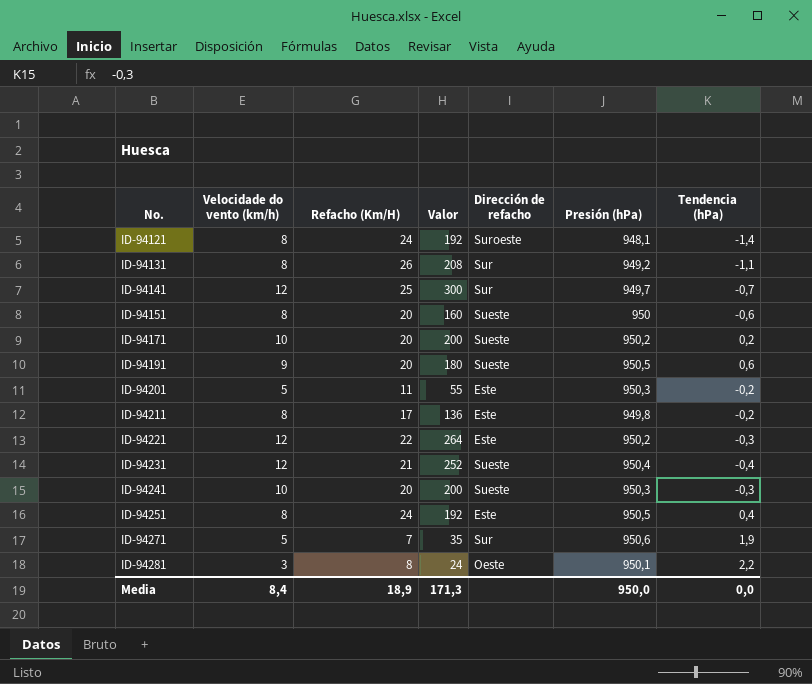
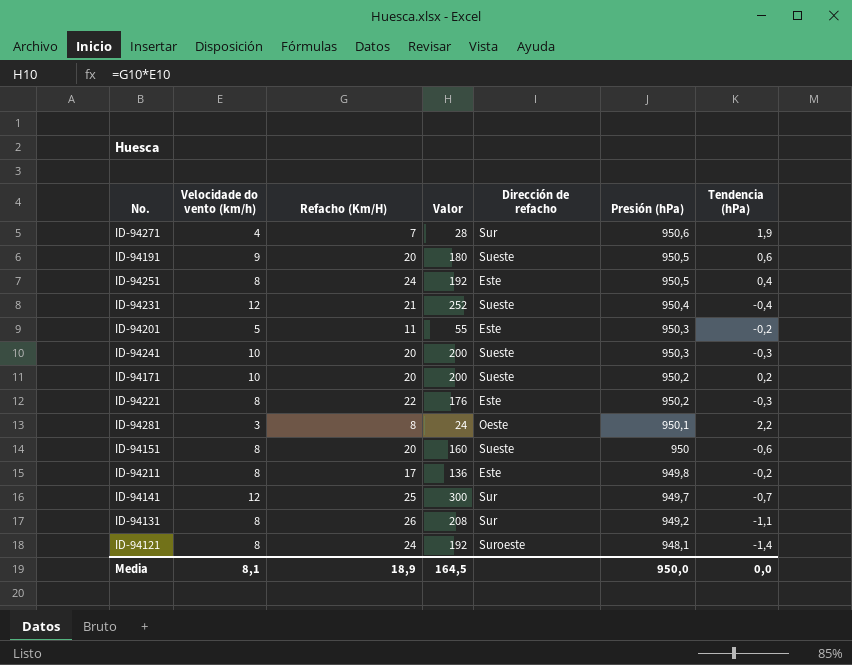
row order: No. ascending -> Presión (hPa) descending
ID-94271 | Velocidade do vento (km/h): 5 -> 4
ID-94271 | Valor: 35 -> 28
ID-94221 | Velocidade do vento (km/h): 12 -> 8
ID-94221 | Valor: 264 -> 176
Media | Velocidade do vento (km/h): 8,4 -> 8,1
Media | Valor: 171,3 -> 164,5

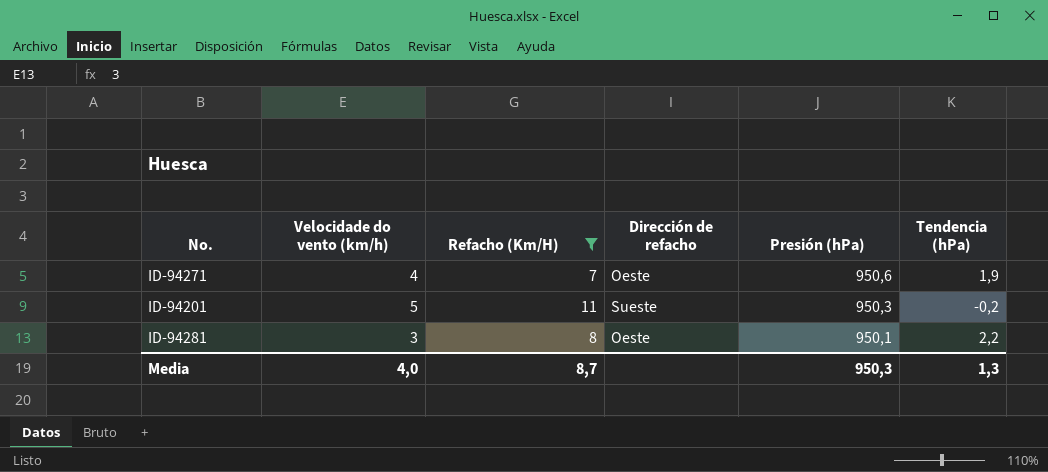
filter: none -> Refacho (Km/H) <= 11
column Valor | formula: [Velocidade do vento (km/h)] * [Refacho (Km/H)] -> none
ID-94271 | Dirección de refacho: Sur -> Oeste
ID-94201 | Dirección de refacho: Este -> Sueste
Media | Velocidade do vento (km/h): 8,1 -> 4,0
Media | Refacho (Km/H): 18,9 -> 8,7
Media | Presión (hPa): 950,0 -> 950,3
Media | Tendencia (hPa): 0,0 -> 1,3

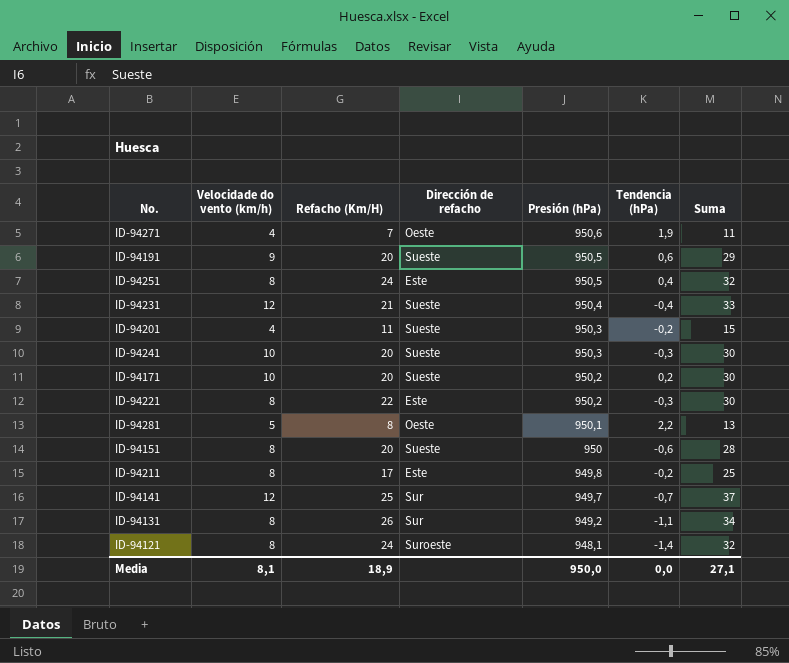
filter: Refacho (Km/H) <= 11 -> none
column Suma | formula: none -> [Velocidade do vento (km/h)] + [Refacho (Km/H)]
ID-94201 | Velocidade do vento (km/h): 5 -> 4
ID-94281 | Velocidade do vento (km/h): 3 -> 5
Media | Velocidade do vento (km/h): 4,0 -> 8,1
Media | Refacho (Km/H): 8,7 -> 18,9
Media | Presión (hPa): 950,3 -> 950,0
Media | Tendencia (hPa): 1,3 -> 0,0

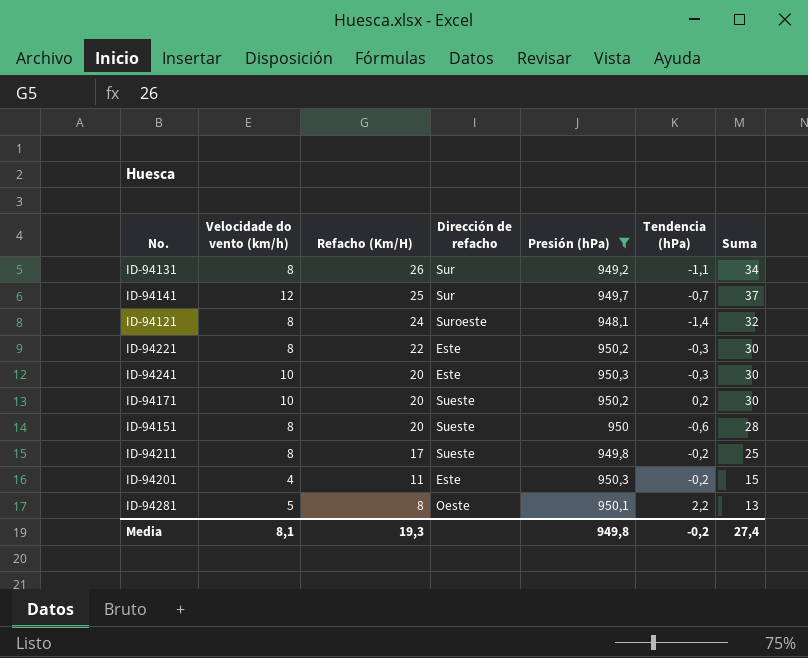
filter: none -> Presión (hPa) <= 950,3
row order: Presión (hPa) descending -> Refacho (Km/H) descending
ID-94241 | Dirección de refacho: Sueste -> Este
ID-94211 | Dirección de refacho: Este -> Sueste
ID-94201 | Dirección de refacho: Sueste -> Este
Media | Refacho (Km/H): 18,9 -> 19,3
Media | Presión (hPa): 950,0 -> 949,8
Media | Tendencia (hPa): 0,0 -> -0,2
Media | Suma: 27,1 -> 27,4

